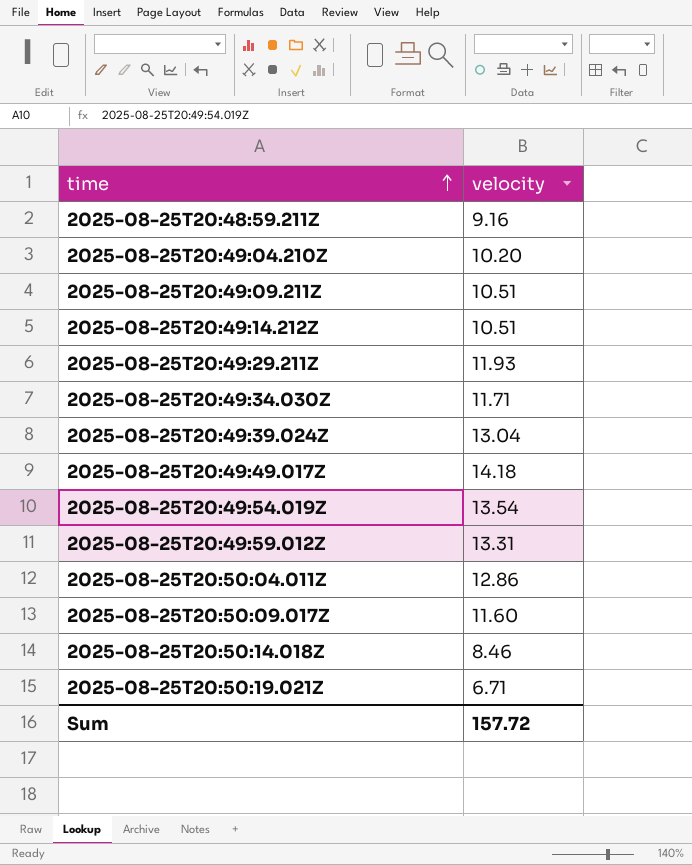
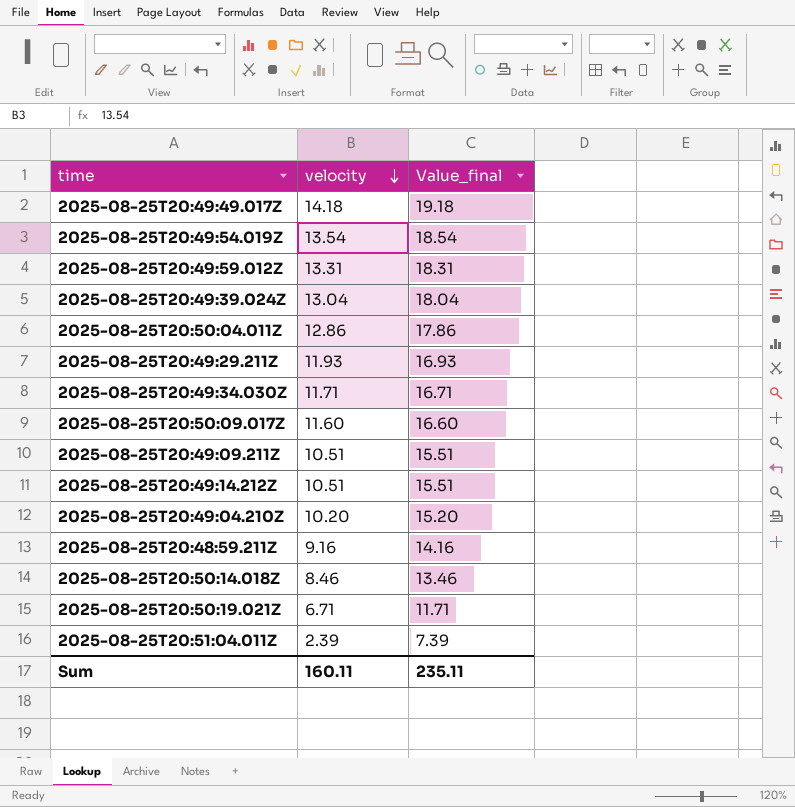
row order: time ascending -> velocity descending
column Value_final | formula: none -> [velocity] + 5
row 2025-08-25T20:51:04.011Z: none -> 2.39 | 7.39
Sum | velocity: 157.72 -> 160.11

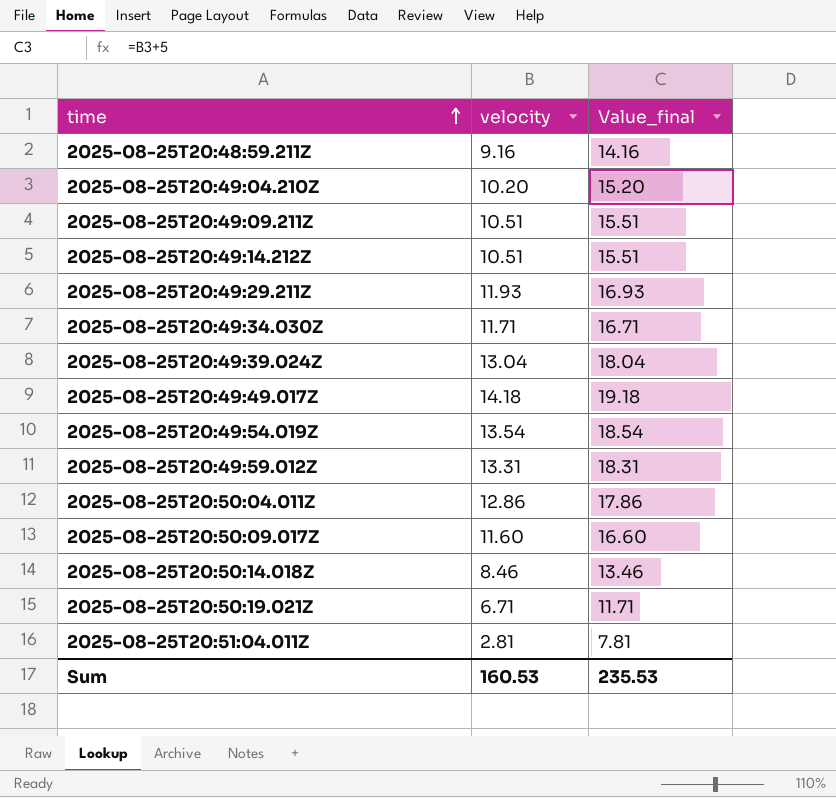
row order: velocity descending -> time ascending
2025-08-25T20:51:04.011Z | velocity: 2.39 -> 2.81
2025-08-25T20:51:04.011Z | Value_final: 7.39 -> 7.81
Sum | velocity: 160.11 -> 160.53
Sum | Value_final: 235.11 -> 235.53

